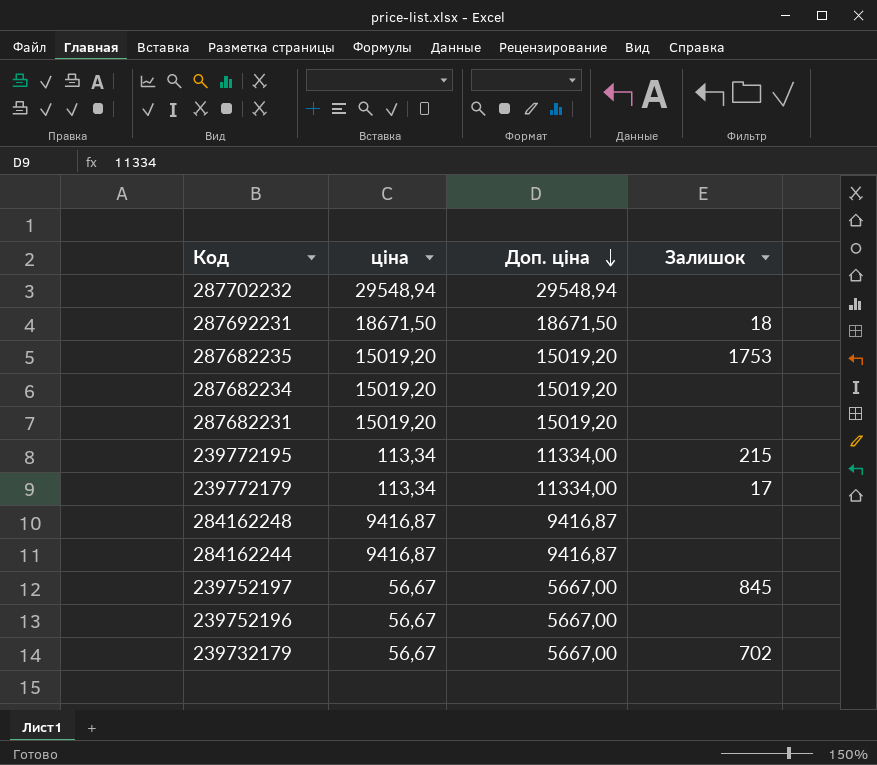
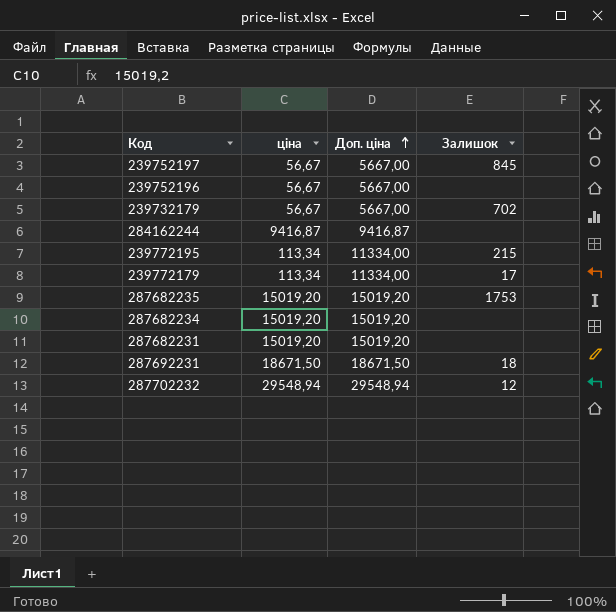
row order: Доп. ціна descending -> Доп. ціна ascending
row 284162248: 9416,87 | 9416,87 | none -> none
287702232 | Залишок: none -> 12

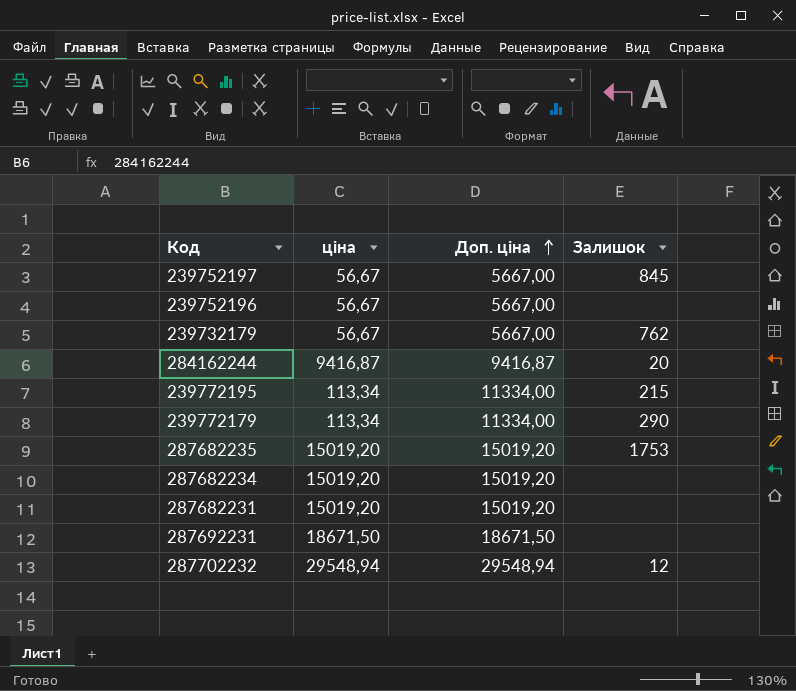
239732179 | Залишок: 702 -> 762
284162244 | Залишок: none -> 20
239772179 | Залишок: 17 -> 290
287692231 | Залишок: 18 -> none

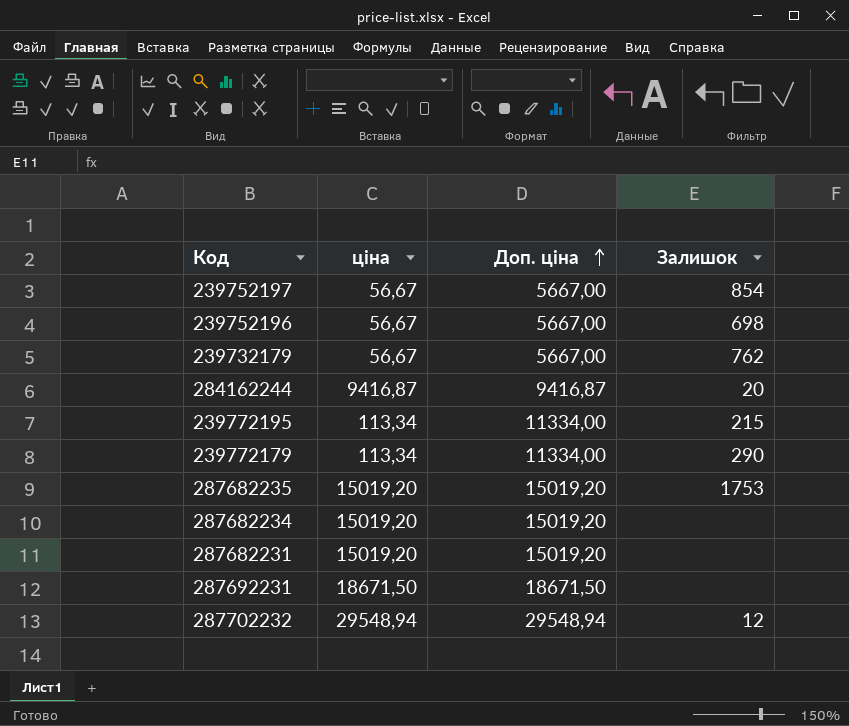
239752197 | Залишок: 845 -> 854
239752196 | Залишок: none -> 698

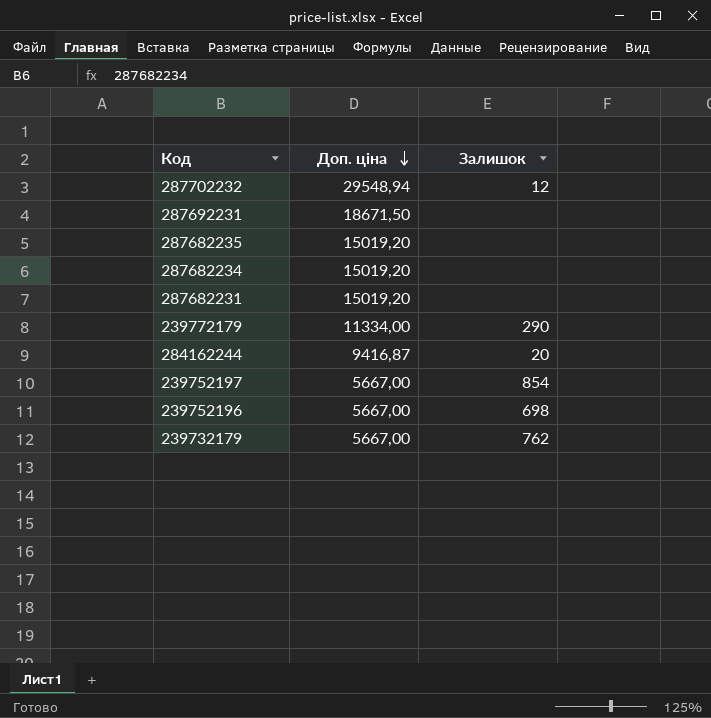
row order: Доп. ціна ascending -> Доп. ціна descending
column ціна | position: 2 -> none
row 239772195: 113,34 | 11334,00 | 215 -> none
287682235 | Залишок: 1753 -> none

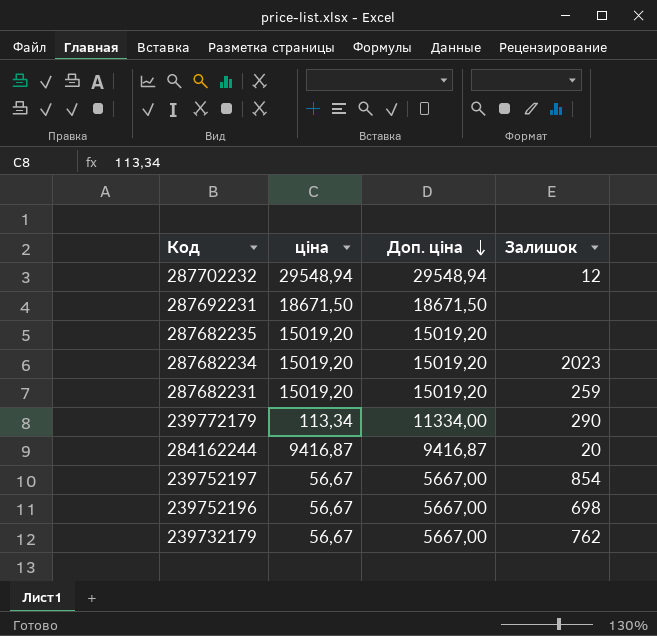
column ціна | position: none -> 2
287682234 | Залишок: none -> 2023
287682231 | Залишок: none -> 259

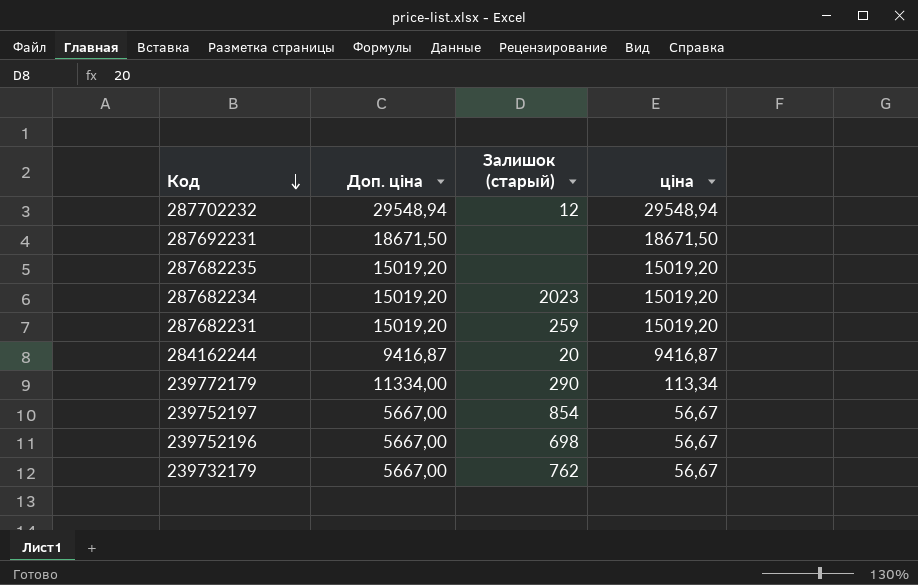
row order: Доп. ціна descending -> Код descending
column name: Залишок -> Залишок (старый)
column ціна | position: 2 -> 4

